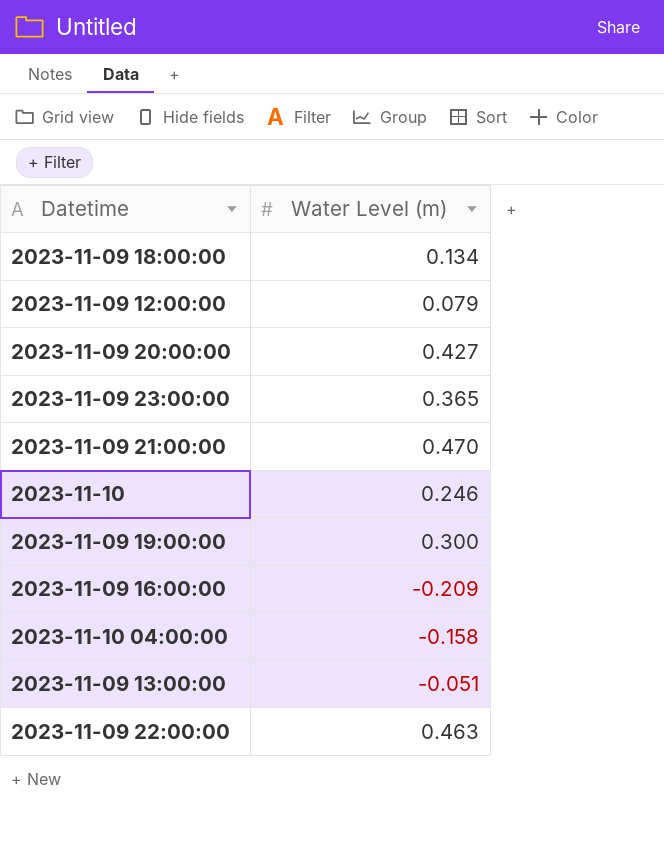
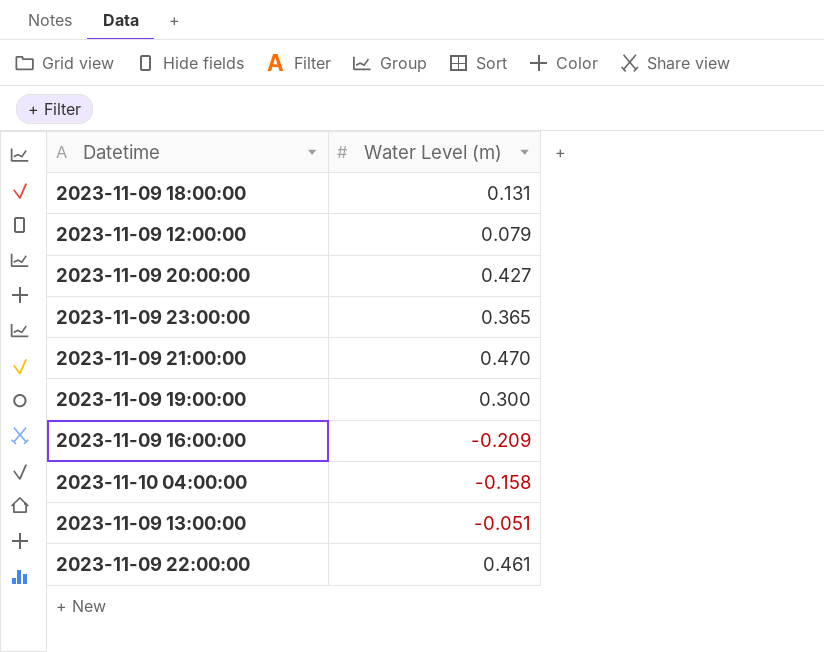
row 2023-11-10: 0.246 -> none
2023-11-09 18:00:00 | Water Level (m): 0.134 -> 0.131
2023-11-09 22:00:00 | Water Level (m): 0.463 -> 0.461

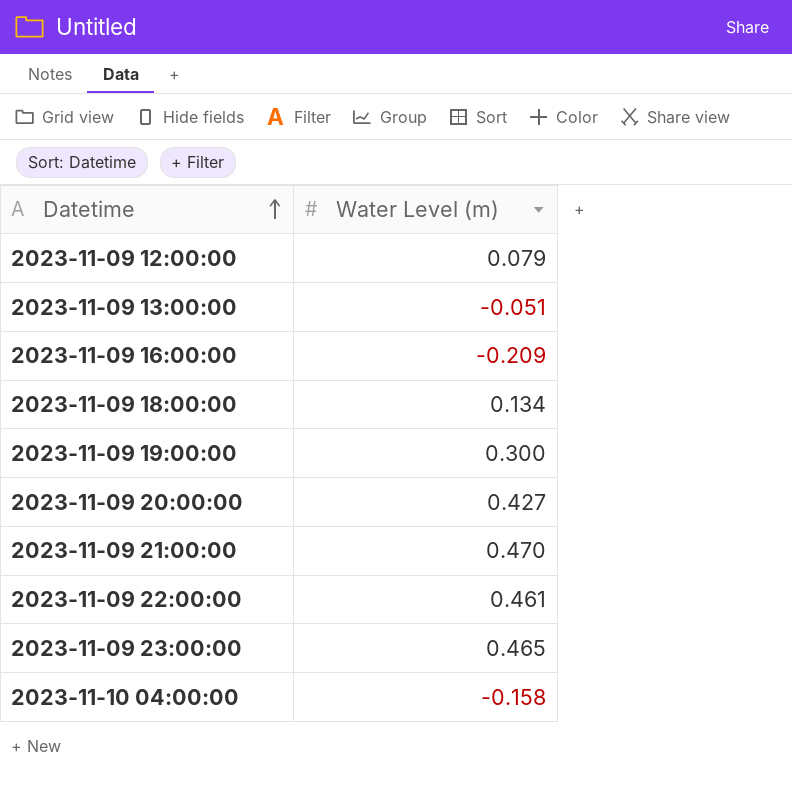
row order: none -> Datetime ascending
2023-11-09 18:00:00 | Water Level (m): 0.131 -> 0.134
2023-11-09 23:00:00 | Water Level (m): 0.365 -> 0.465

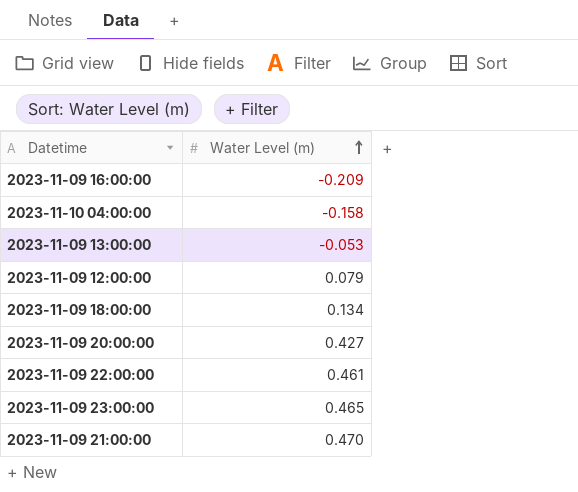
row order: Datetime ascending -> Water Level (m) ascending
row 2023-11-09 19:00:00: 0.300 -> none
2023-11-09 13:00:00 | Water Level (m): -0.051 -> -0.053

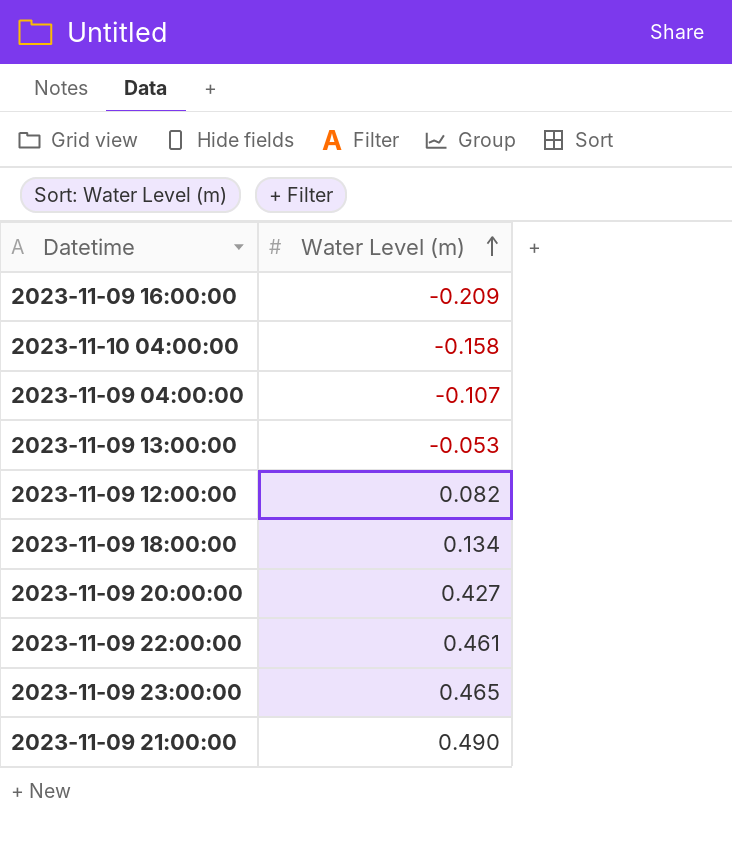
row 2023-11-09 04:00:00: none -> -0.107
2023-11-09 12:00:00 | Water Level (m): 0.079 -> 0.082
2023-11-09 21:00:00 | Water Level (m): 0.470 -> 0.490

